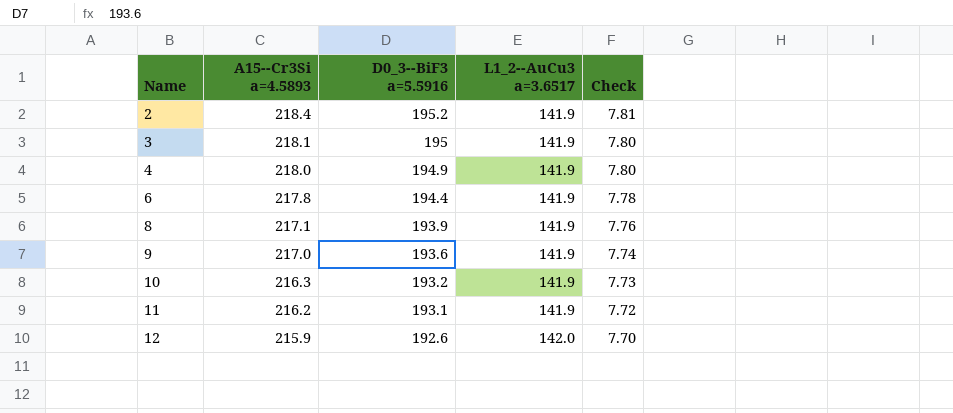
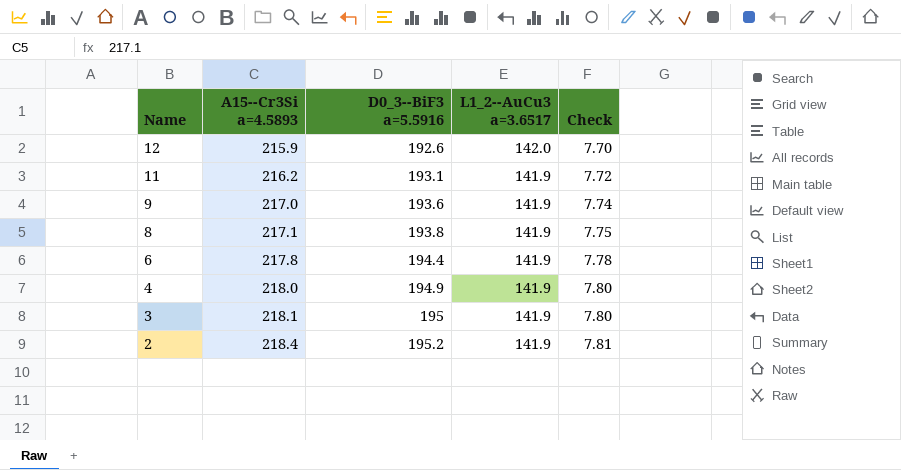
row order: Name ascending -> Name descending
row 10: 216.3 | 193.2 | 141.9 | 7.73 -> none
8 | D0_3--BiF3 a=5.5916: 193.9 -> 193.8
8 | Check: 7.76 -> 7.75

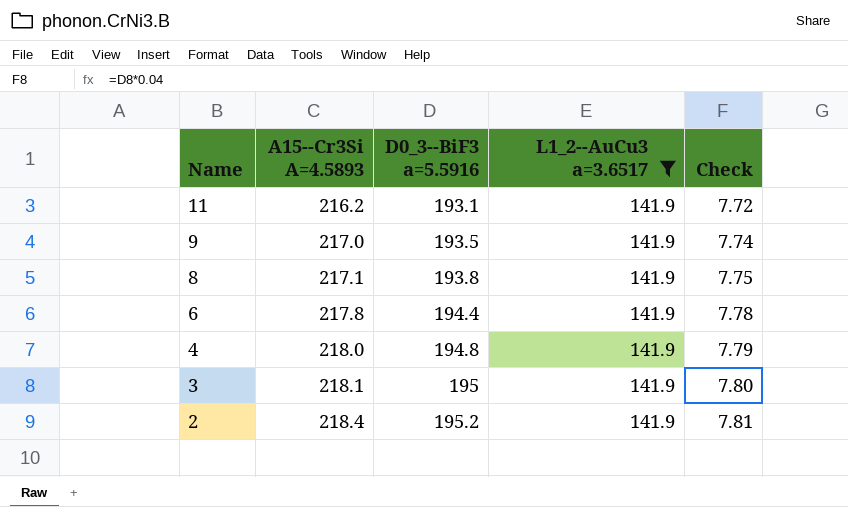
filter: none -> L1_2--AuCu3 a=3.6517 = 141.9
column name: A15--Cr3Si a=4.5893 -> A15--Cr3Si A=4.5893
9 | D0_3--BiF3 a=5.5916: 193.6 -> 193.5
4 | D0_3--BiF3 a=5.5916: 194.9 -> 194.8
4 | Check: 7.80 -> 7.79

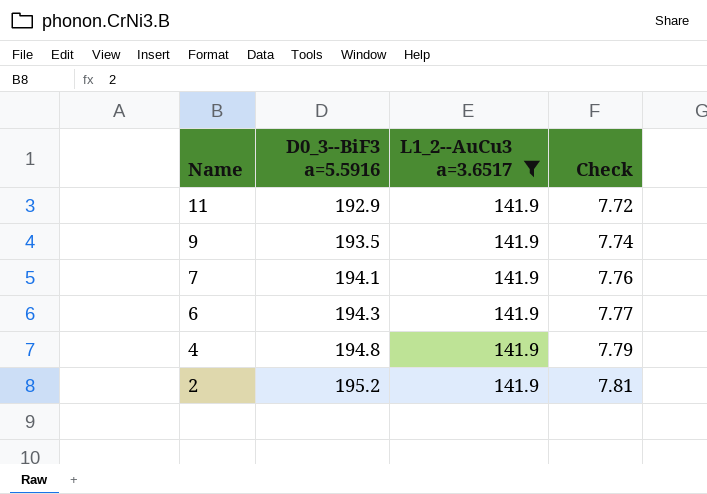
column A15--Cr3Si A=4.5893 | position: 2 -> none
row 8: 217.1 | 193.8 | 141.9 | 7.75 -> none
row 3: 218.1 | 195 | 141.9 | 7.80 -> none
11 | D0_3--BiF3 a=5.5916: 193.1 -> 192.9
row 7: none -> 194.1 | 141.9 | 7.76
6 | D0_3--BiF3 a=5.5916: 194.4 -> 194.3
6 | Check: 7.78 -> 7.77

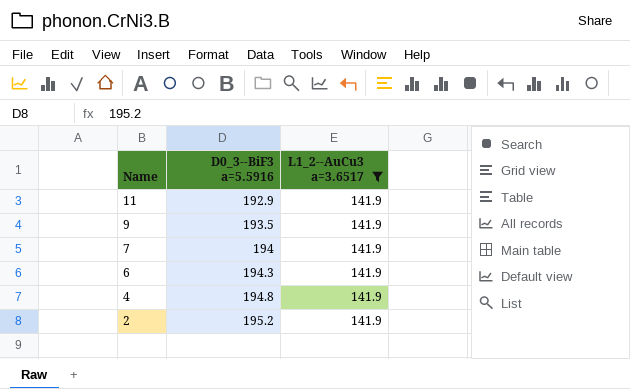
column Check | formula: [D0_3--BiF3 a=5.5916] * 0.04 -> none
7 | D0_3--BiF3 a=5.5916: 194.1 -> 194

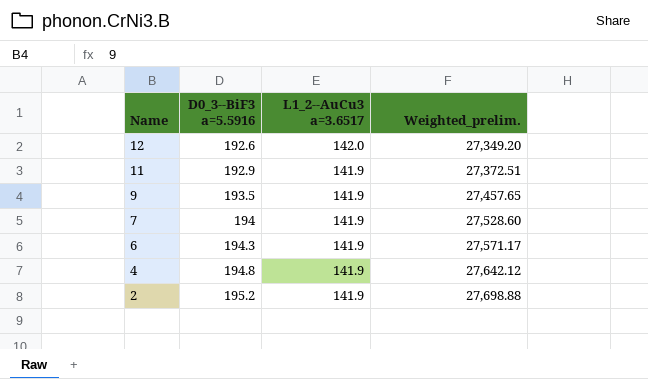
filter: L1_2--AuCu3 a=3.6517 = 141.9 -> none
column Weighted_prelim. | formula: none -> [D0_3--BiF3 a=5.5916] * [L1_2--AuCu3 a=3.6517]

